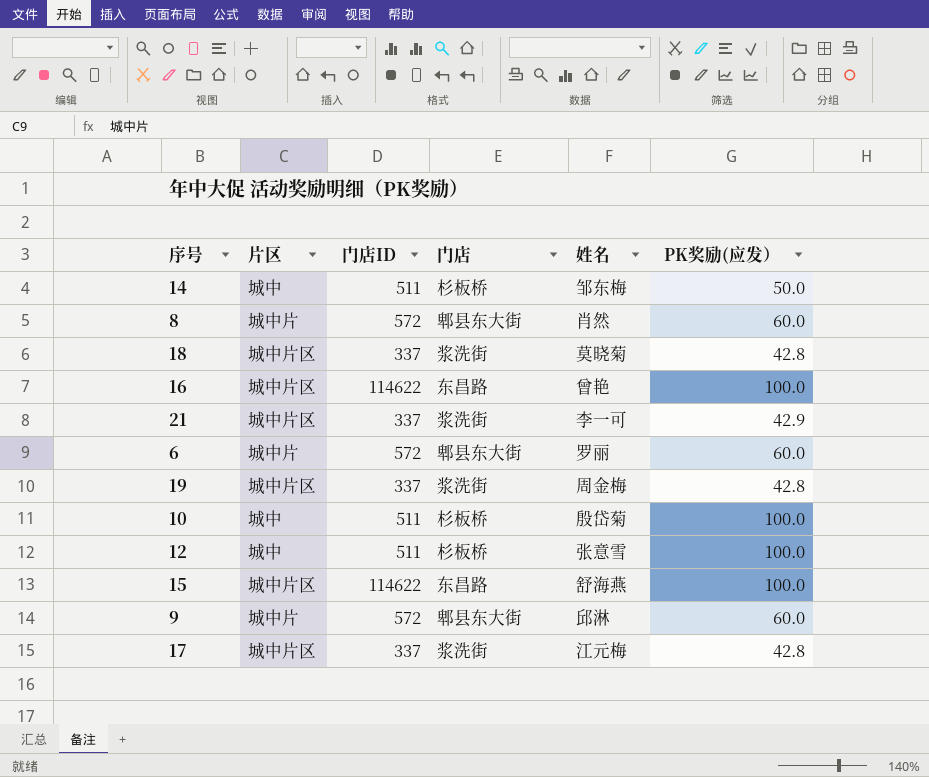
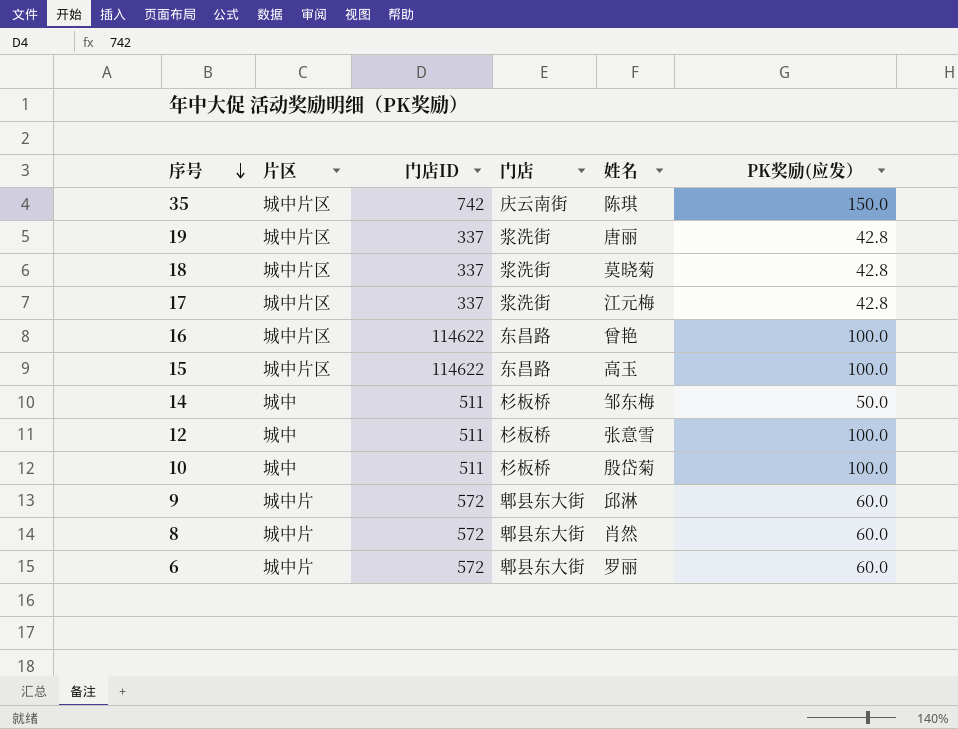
row order: none -> 序号 descending
row 21: 城中片区 | 337 | 浆洗街 | 李一可 | 42.9 -> none
row 35: none -> 城中片区 | 742 | 庆云南街 | 陈琪 | 150.0
19 | 姓名: 周金梅 -> 唐丽
15 | 姓名: 舒海燕 -> 高玉

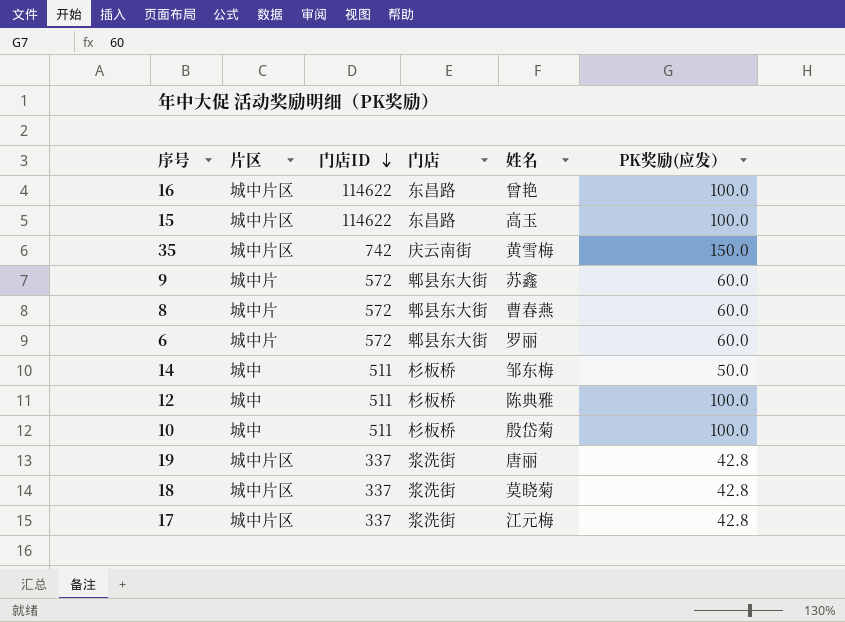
row order: 序号 descending -> 门店ID descending
35 | 姓名: 陈琪 -> 黄雪梅
9 | 姓名: 邱淋 -> 苏鑫
8 | 姓名: 肖然 -> 曹春燕
12 | 姓名: 张意雪 -> 陈典雅

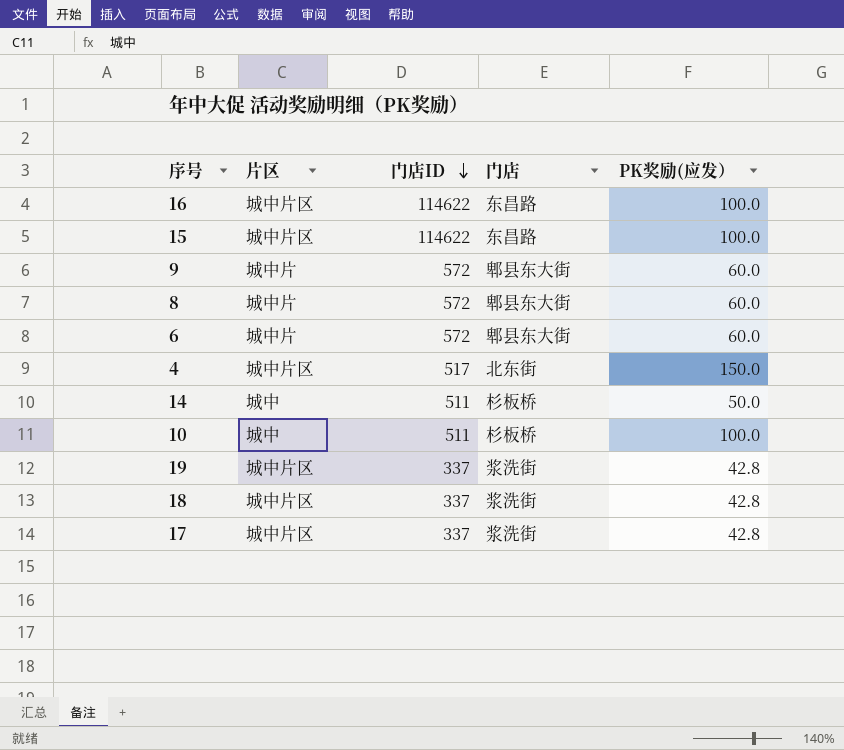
column 姓名 | position: 5 -> none
row 35: 城中片区 | 742 | 庆云南街 | 黄雪梅 | 150.0 -> none
row 12: 城中 | 511 | 杉板桥 | 陈典雅 | 100.0 -> none
row 4: none -> 城中片区 | 517 | 北东街 | 150.0

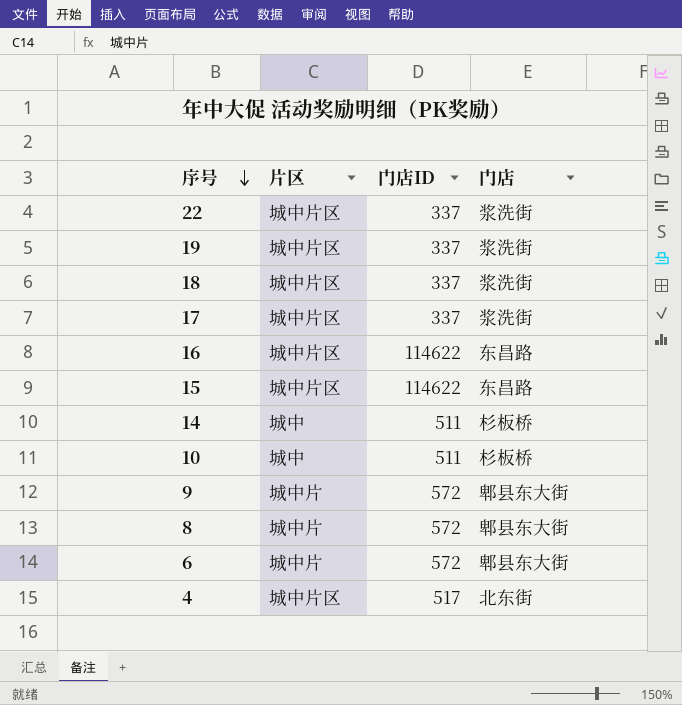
row order: 门店ID descending -> 序号 descending
column PK奖励(应发） | position: 5 -> none
row 22: none -> 城中片区 | 337 | 浆洗街

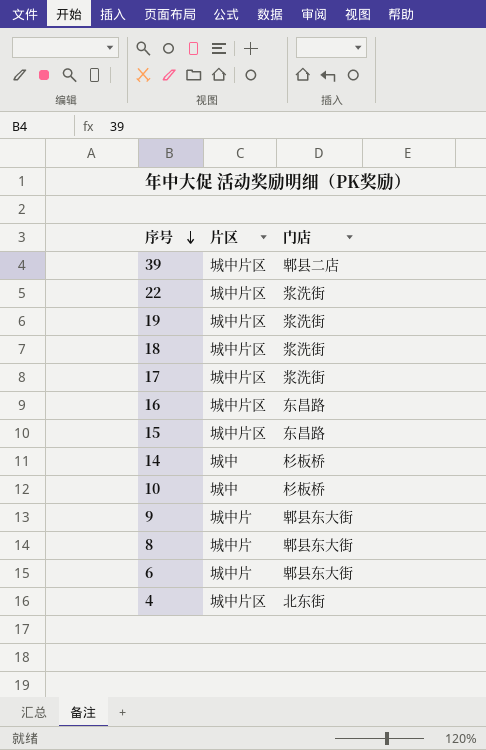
column 门店ID | position: 3 -> none
row 39: none -> 城中片区 | 郫县二店

